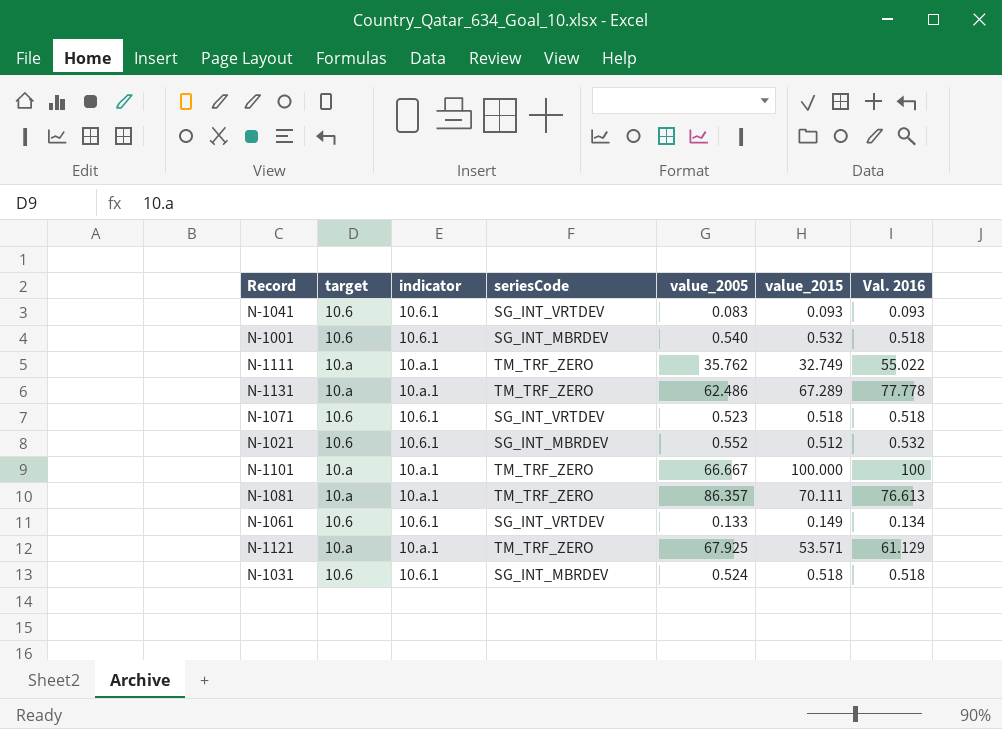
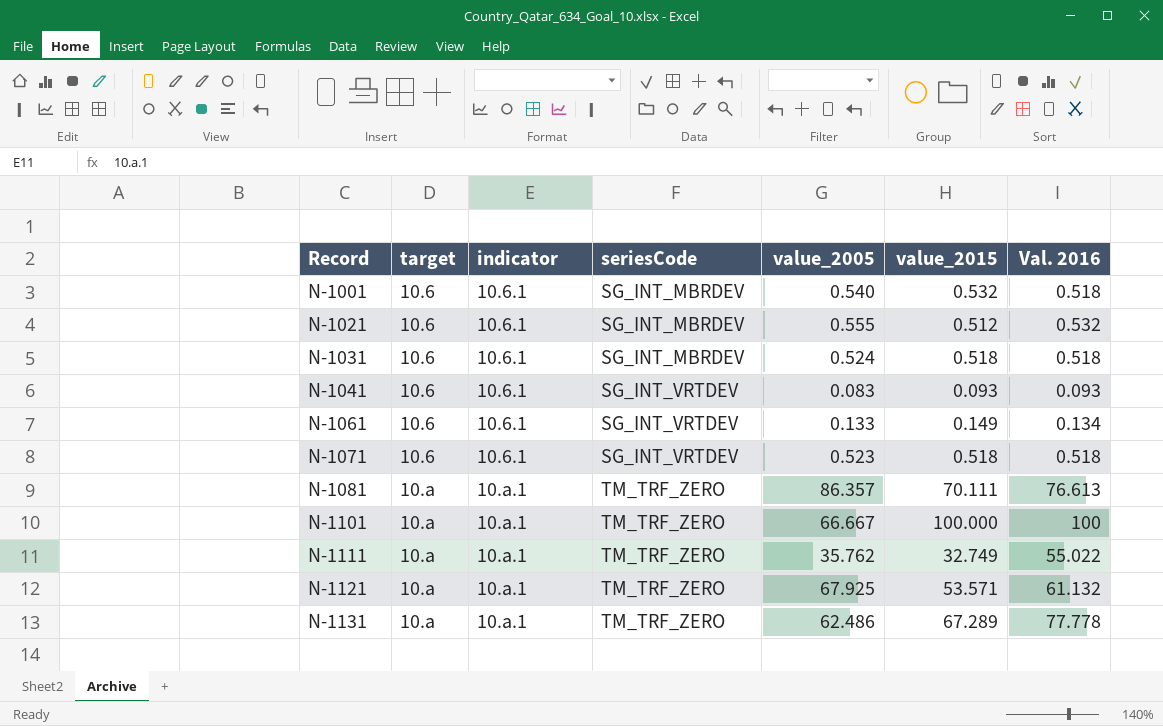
row order: none -> Record ascending
N-1021 | value_2005: 0.552 -> 0.555
N-1121 | Val. 2016: 61.129 -> 61.132

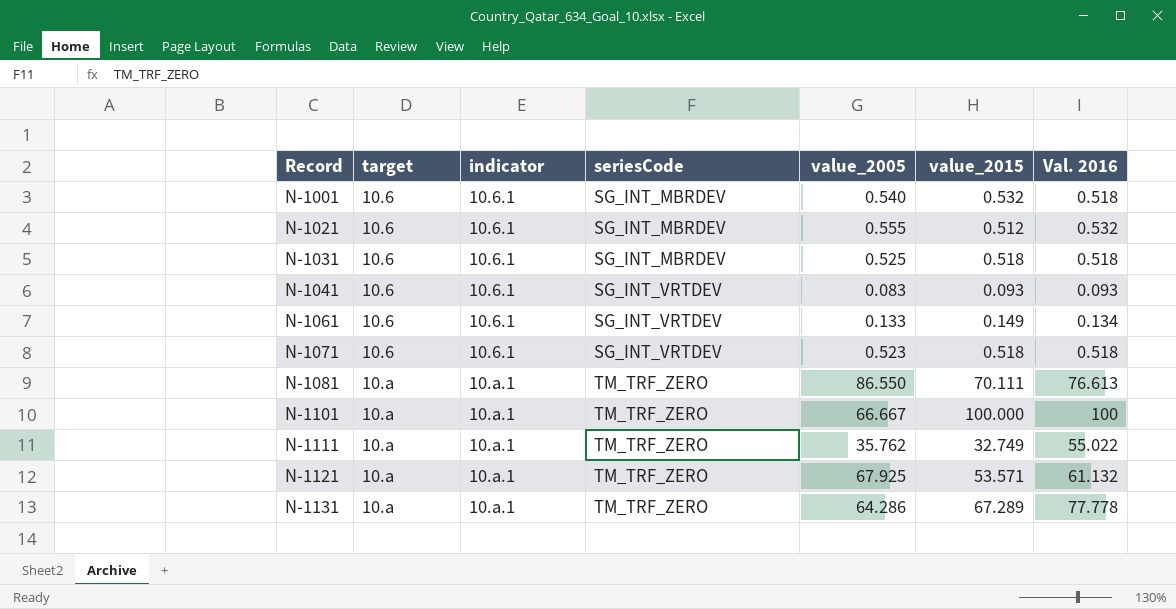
N-1031 | value_2005: 0.524 -> 0.525
N-1081 | value_2005: 86.357 -> 86.550
N-1131 | value_2005: 62.486 -> 64.286

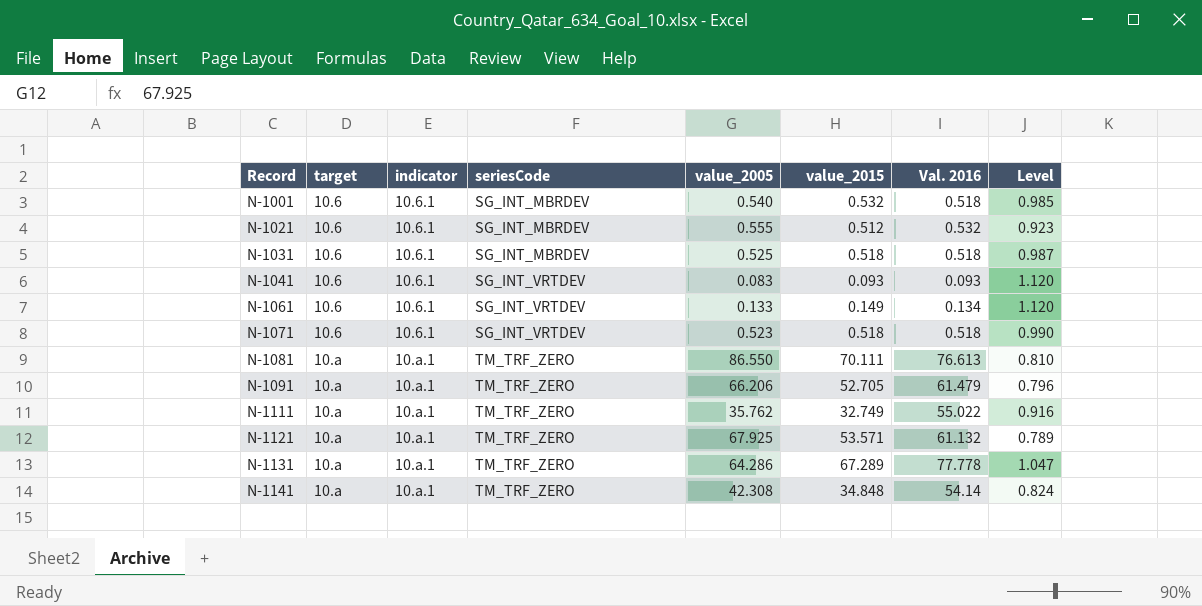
column Level | formula: none -> [value_2015] / [value_2005]
row N-1101: 10.a | 10.a.1 | TM_TRF_ZERO | 66.667 | 100.000 | 100 -> none
row N-1091: none -> 10.a | 10.a.1 | TM_TRF_ZERO | 66.206 | 52.705 | 61.479 | 0.796
row N-1141: none -> 10.a | 10.a.1 | TM_TRF_ZERO | 42.308 | 34.848 | 54.14 | 0.824

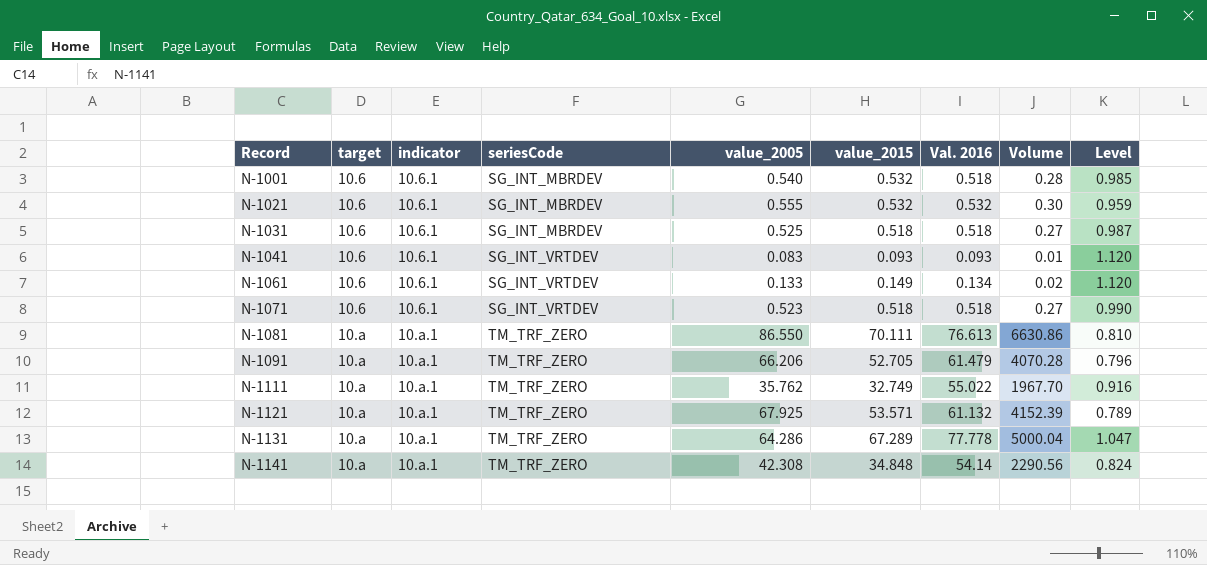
column Volume | formula: none -> [value_2005] * [Val. 2016]
N-1021 | value_2015: 0.512 -> 0.532
N-1021 | Level: 0.923 -> 0.959

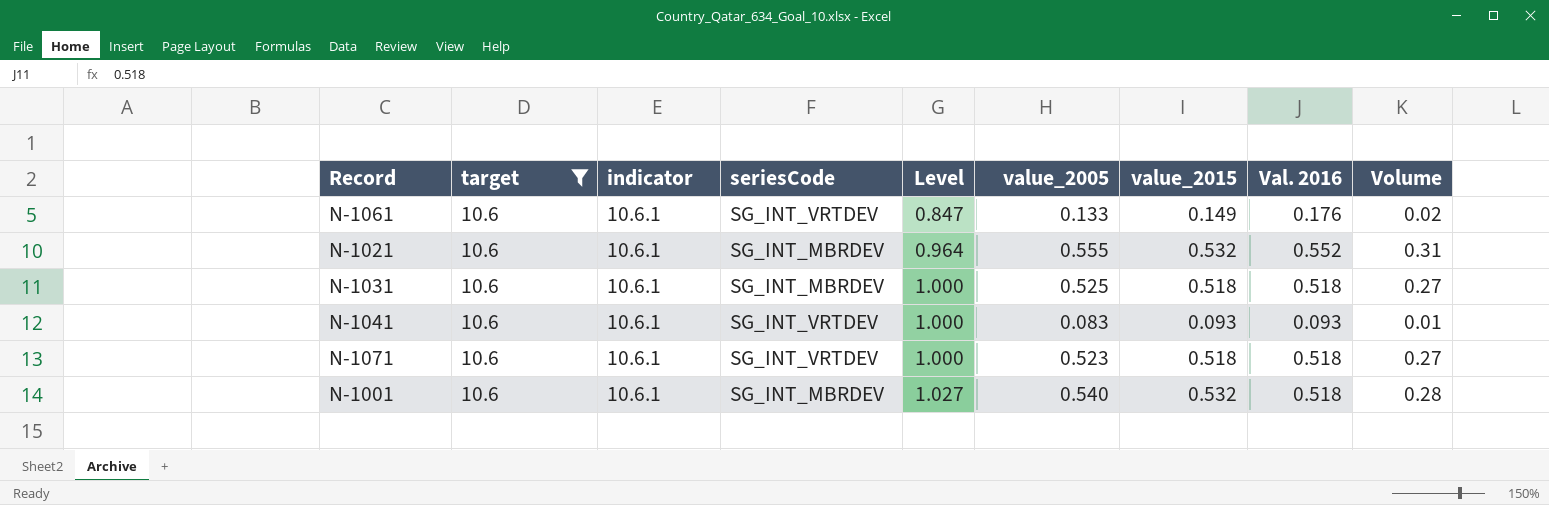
filter: none -> target = 10.6
row order: Record ascending -> Level ascending
column Level | formula: [value_2015] / [value_2005] -> [value_2015] / [Val. 2016]
column Level | position: 9 -> 5
N-1061 | Val. 2016: 0.134 -> 0.176
N-1021 | Val. 2016: 0.532 -> 0.552
N-1021 | Volume: 0.30 -> 0.31

